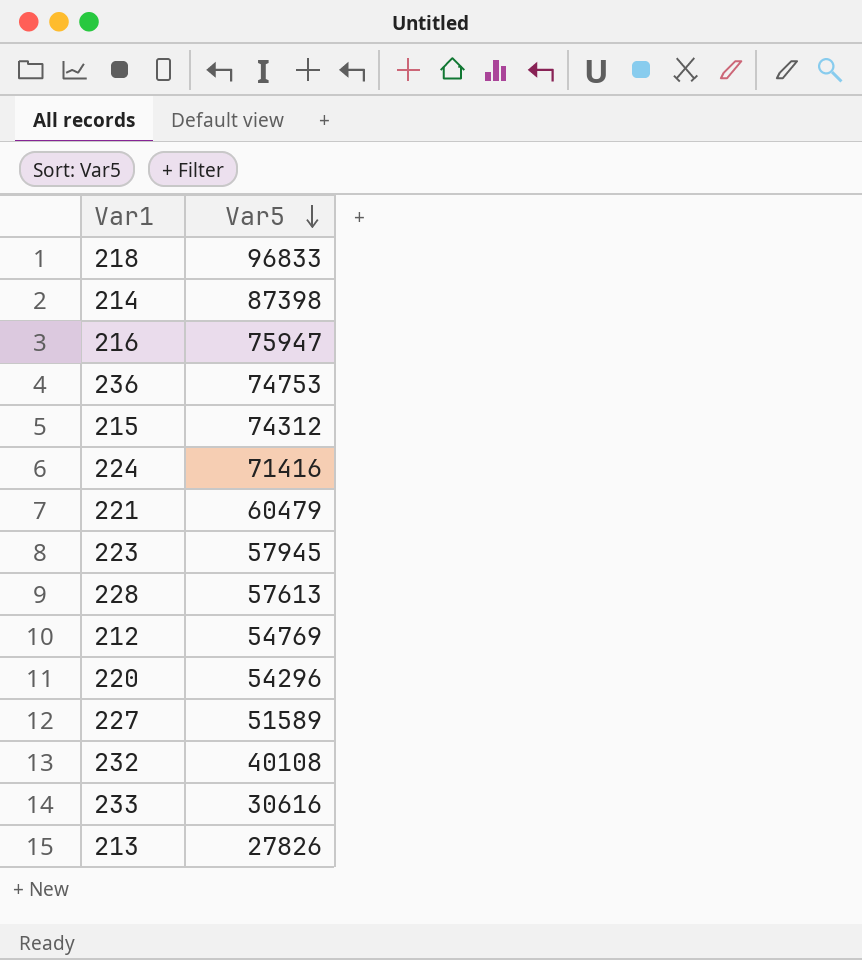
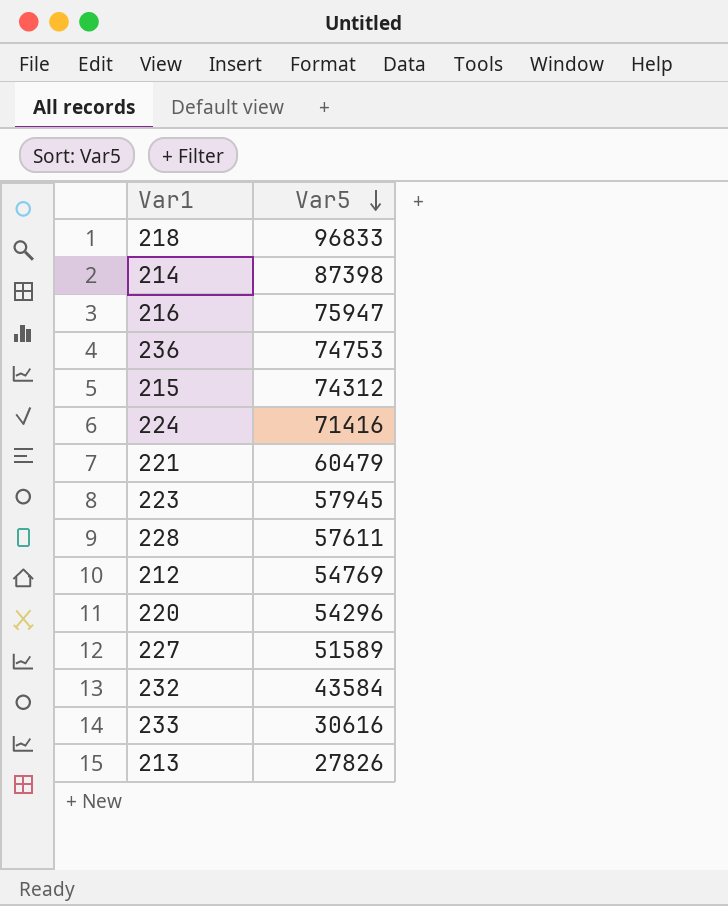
228 | Var5: 57613 -> 57611
232 | Var5: 40108 -> 43584

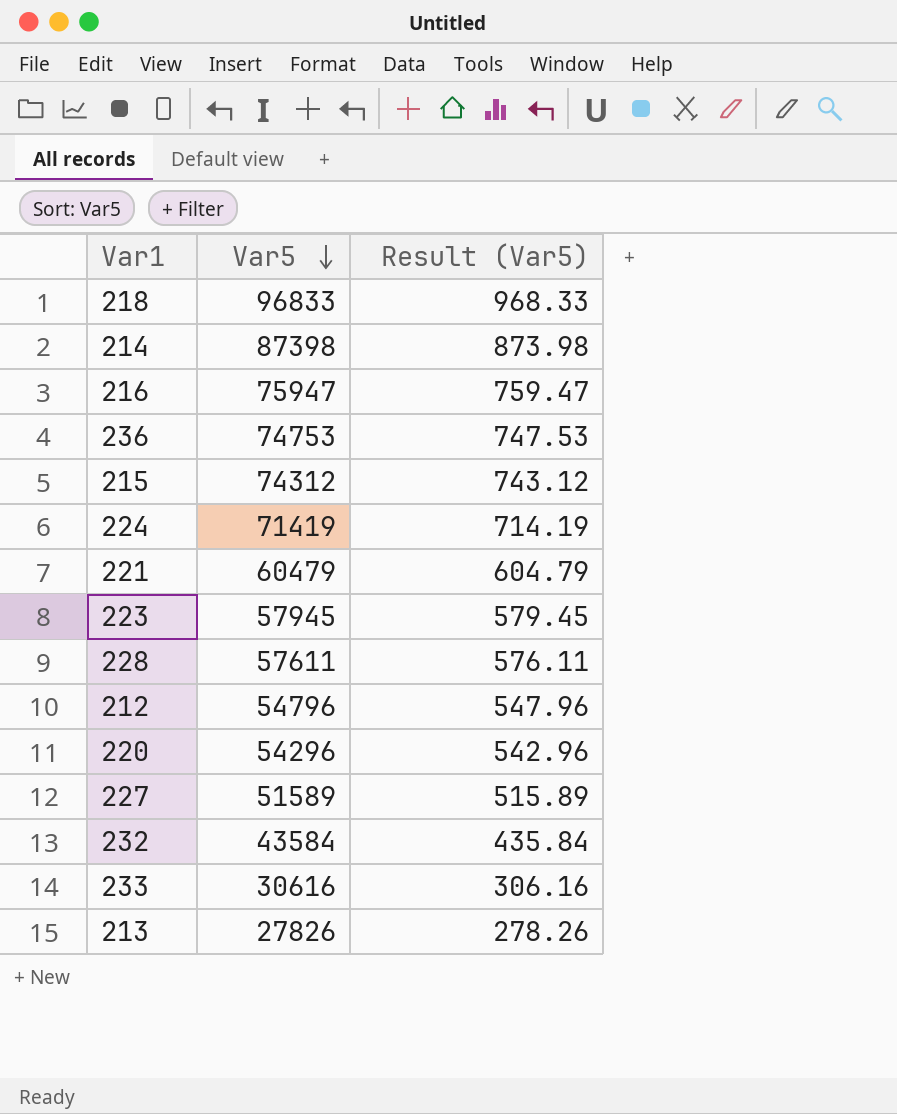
column Result (Var5) | formula: none -> [Var5] * 0.01
224 | Var5: 71416 -> 71419
212 | Var5: 54769 -> 54796

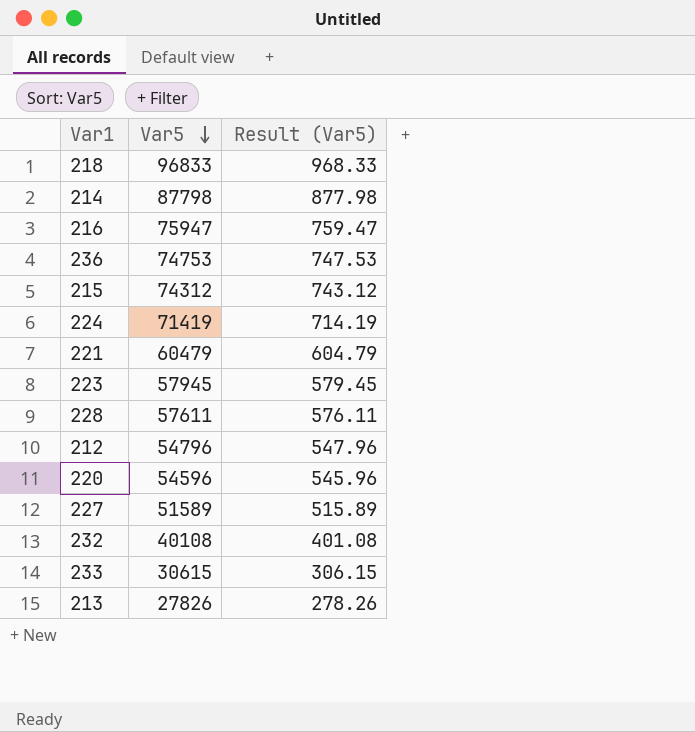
214 | Var5: 87398 -> 87798
214 | Result (Var5): 873.98 -> 877.98
220 | Var5: 54296 -> 54596
220 | Result (Var5): 542.96 -> 545.96
232 | Var5: 43584 -> 40108
232 | Result (Var5): 435.84 -> 401.08
233 | Var5: 30616 -> 30615
233 | Result (Var5): 306.16 -> 306.15

